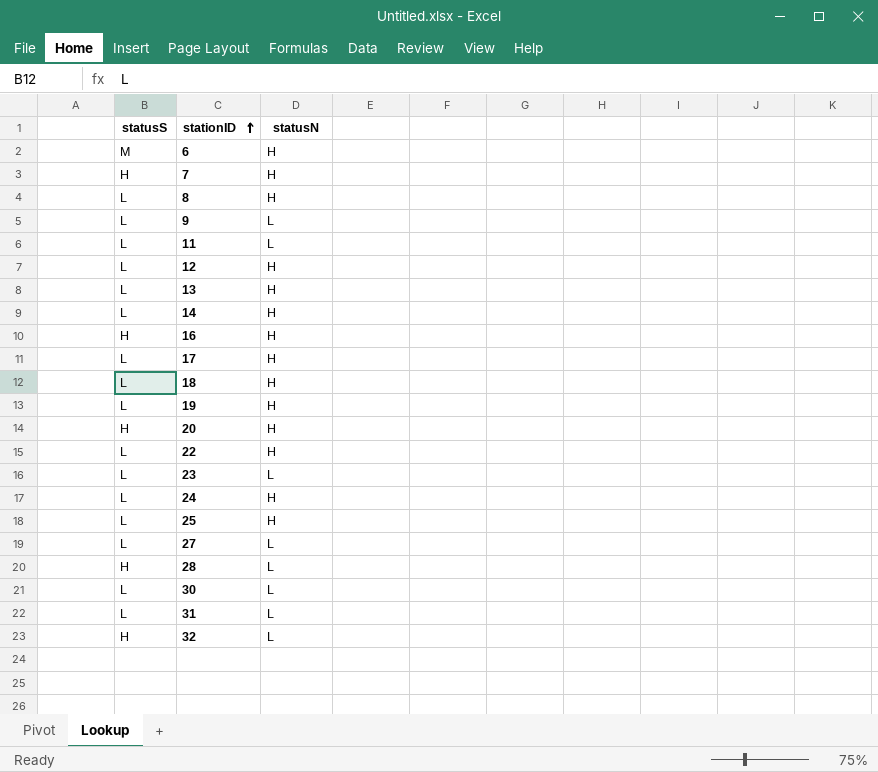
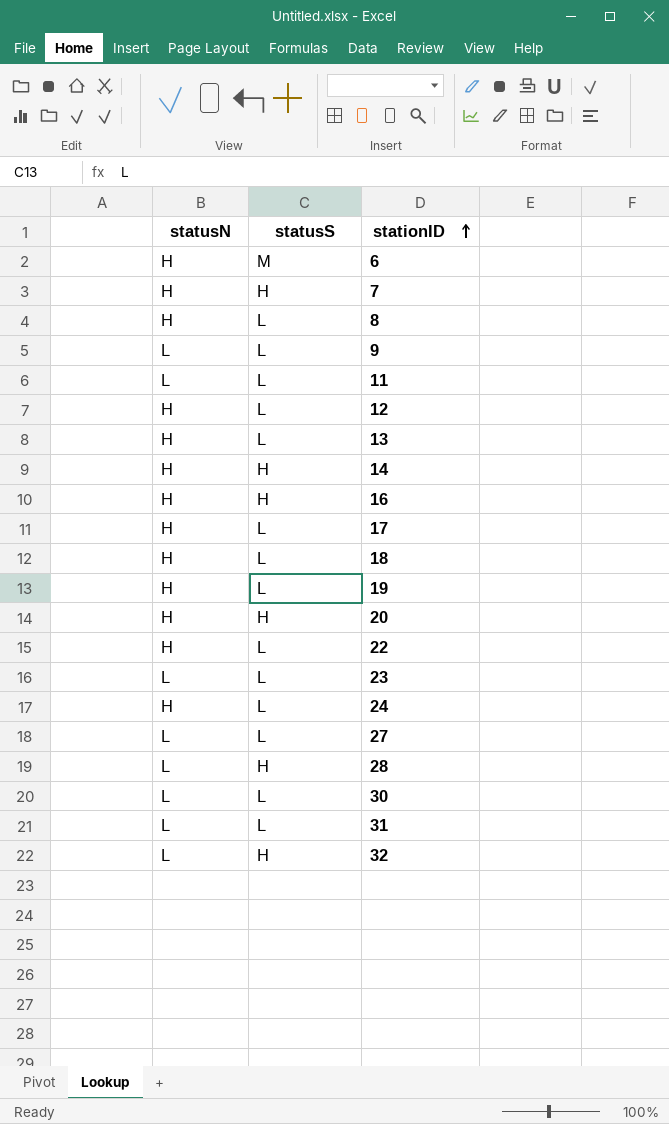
column statusN | position: 3 -> 1
row 25: L | H -> none
14 | statusS: L -> H

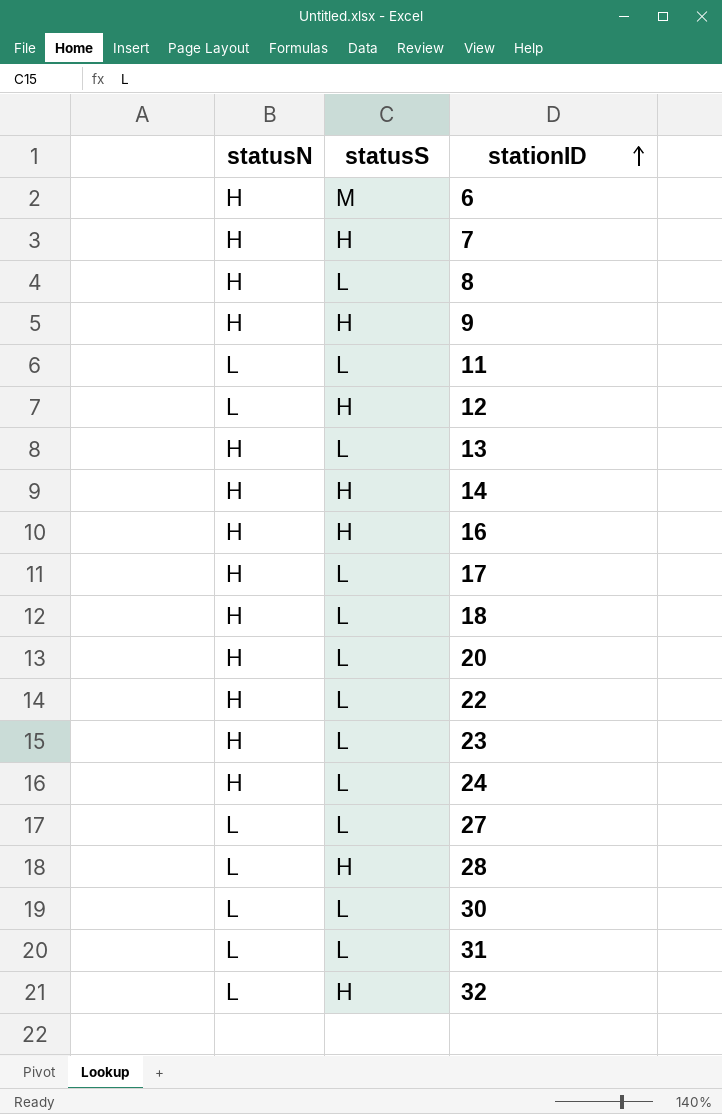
row 19: H | L -> none
9 | statusN: L -> H
9 | statusS: L -> H
12 | statusN: H -> L
12 | statusS: L -> H
20 | statusS: H -> L
23 | statusN: L -> H

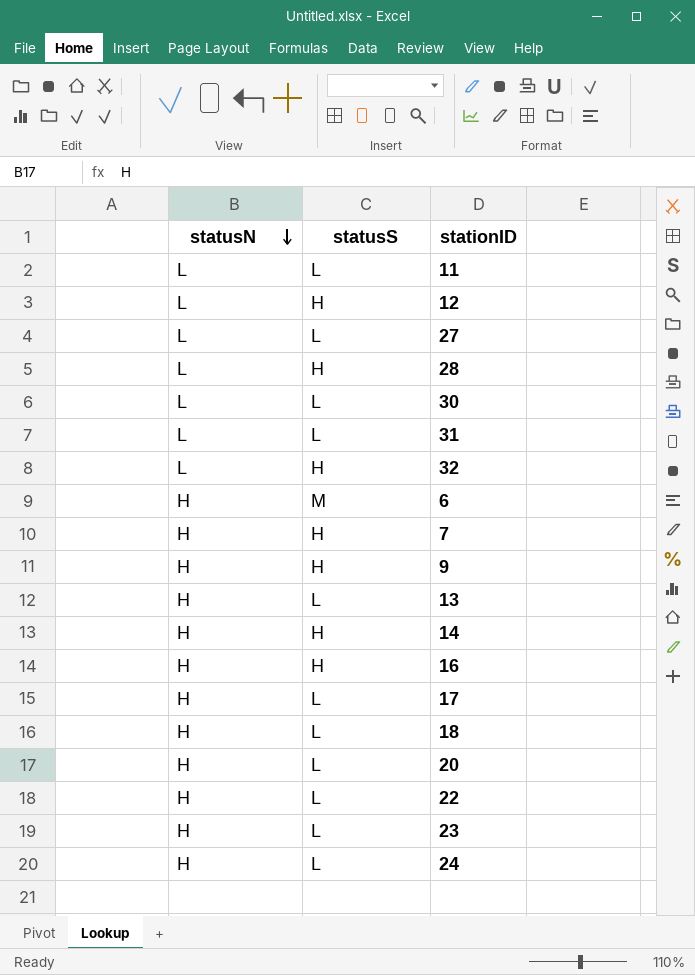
row order: stationID ascending -> statusN descending
row 8: H | L -> none

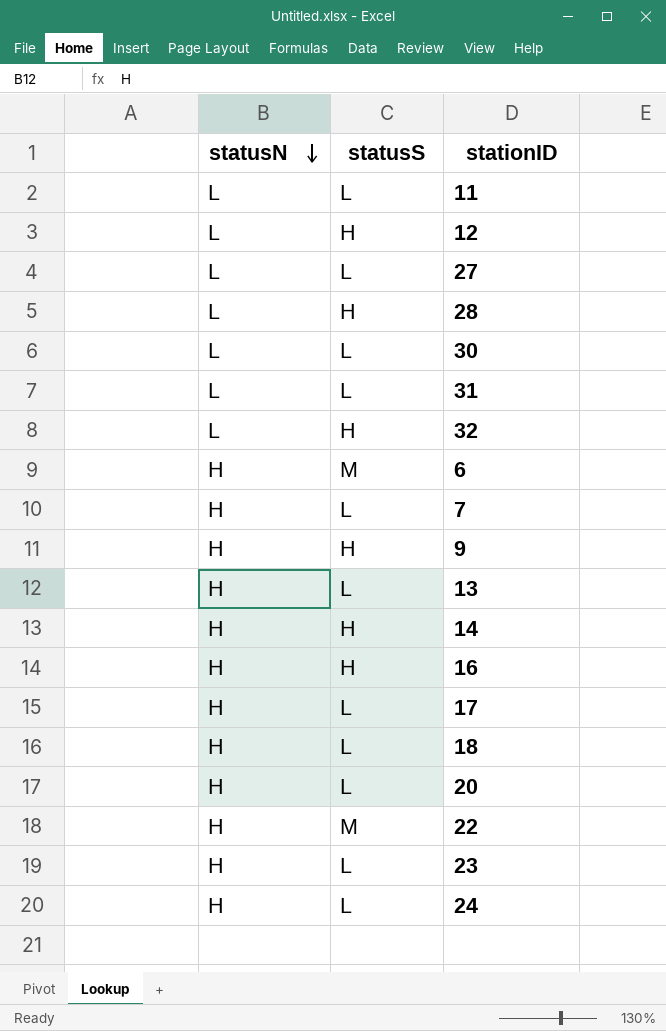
7 | statusS: H -> L
22 | statusS: L -> M

